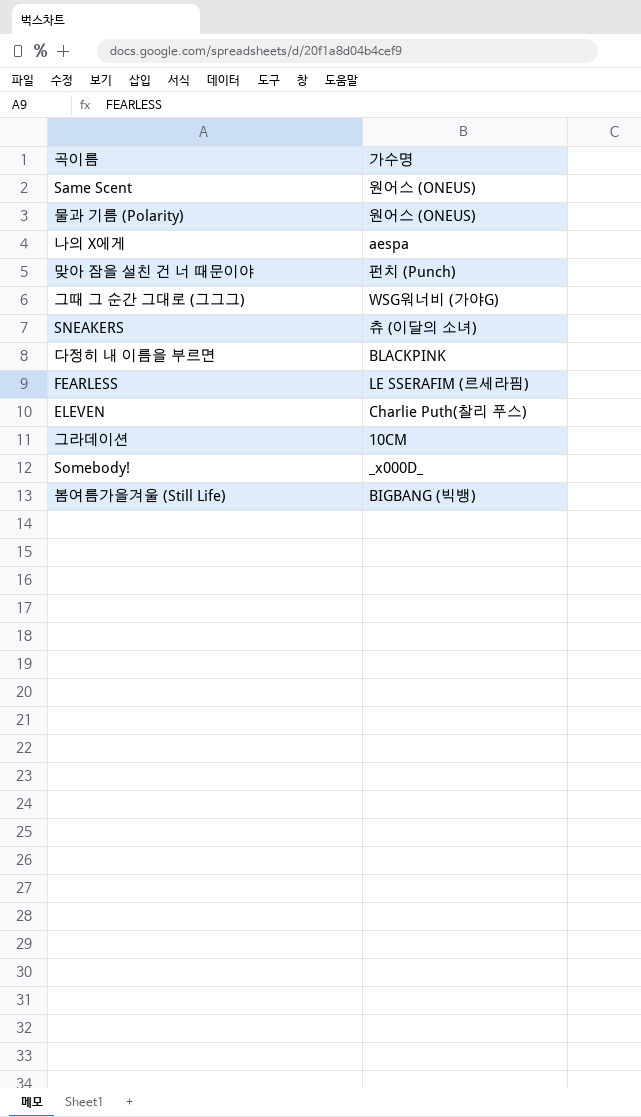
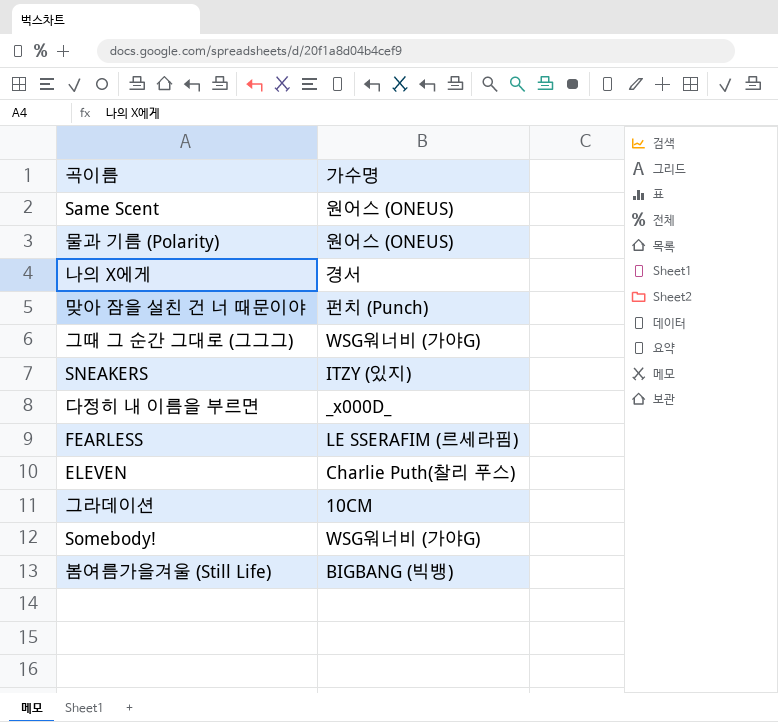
나의 X에게 | 가수명: aespa -> 경서
SNEAKERS | 가수명: 츄 (이달의 소녀) -> ITZY (있지)
다정히 내 이름을 부르면 | 가수명: BLACKPINK -> _x000D_
Somebody! | 가수명: _x000D_ -> WSG워너비 (가야G)

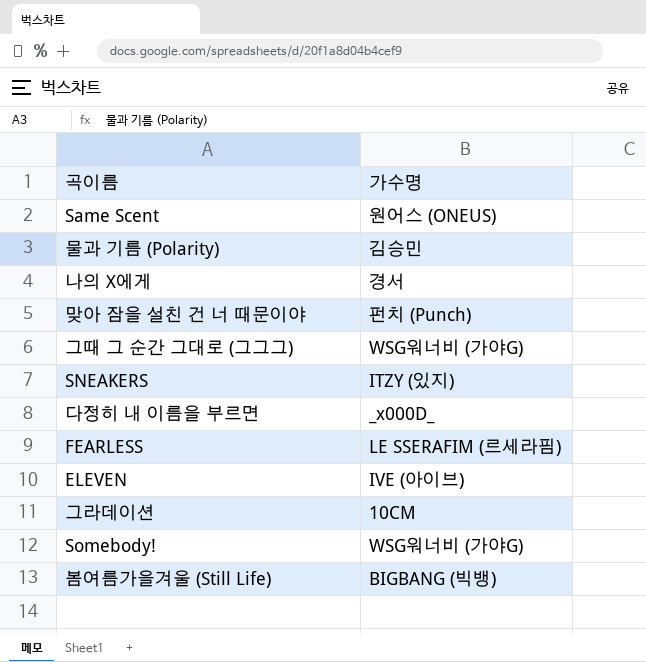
물과 기름 (Polarity) | 가수명: 원어스 (ONEUS) -> 김승민
ELEVEN | 가수명: Charlie Puth(찰리 푸스) -> IVE (아이브)

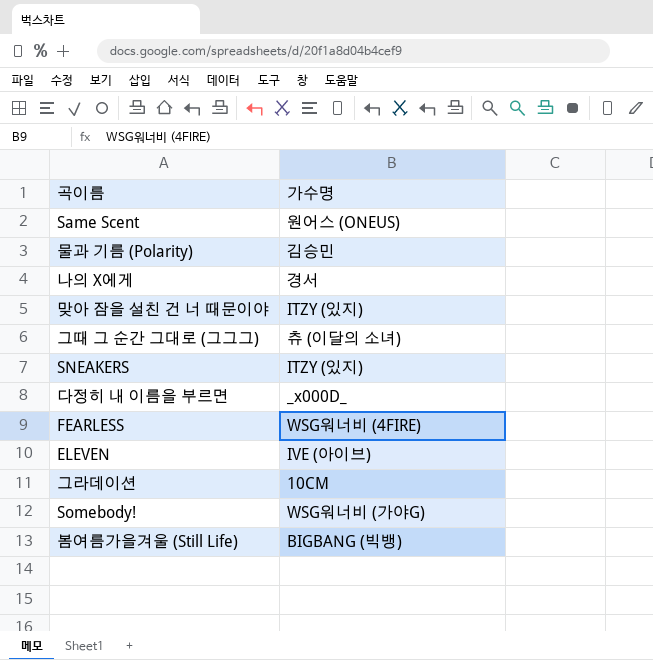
맞아 잠을 설친 건 너 때문이야 | 가수명: 펀치 (Punch) -> ITZY (있지)
그때 그 순간 그대로 (그그그) | 가수명: WSG워너비 (가야G) -> 츄 (이달의 소녀)
FEARLESS | 가수명: LE SSERAFIM (르세라핌) -> WSG워너비 (4FIRE)

